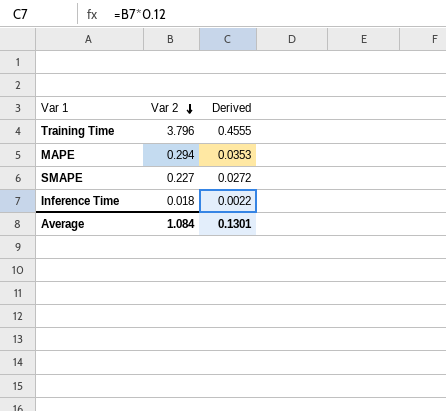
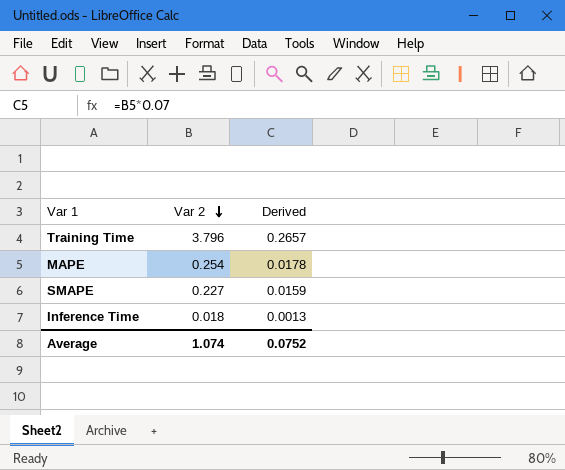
column Derived | formula: [Var 2] * 0.12 -> [Var 2] * 0.07
MAPE | Var 2: 0.294 -> 0.254
Average | Var 2: 1.084 -> 1.074
Average | Derived: 0.1301 -> 0.0752

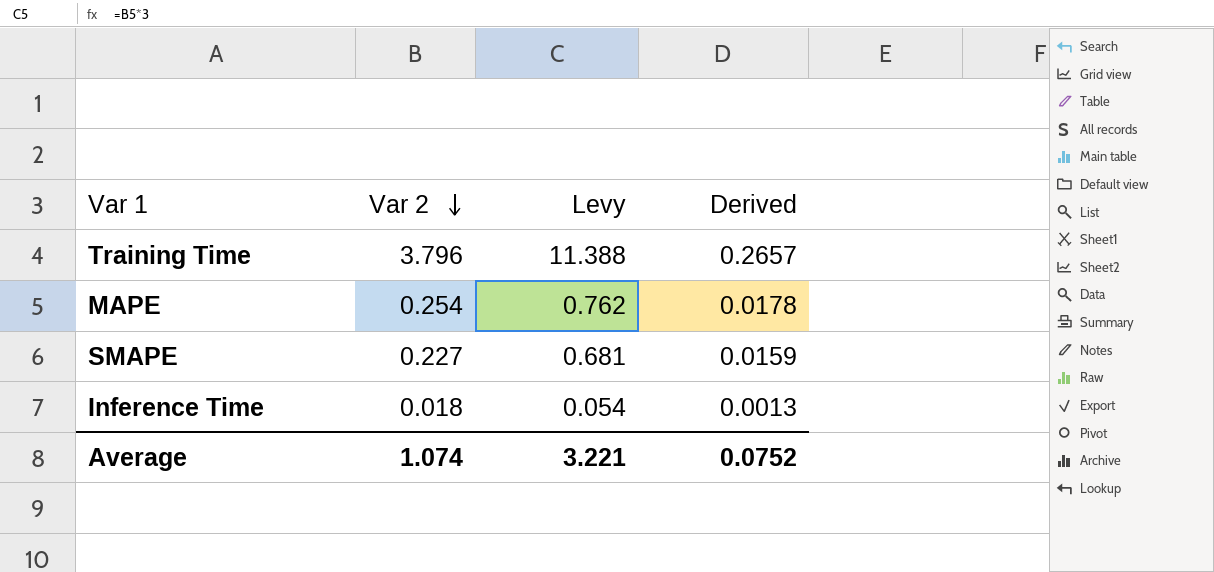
column Levy | formula: none -> [Var 2] * 3

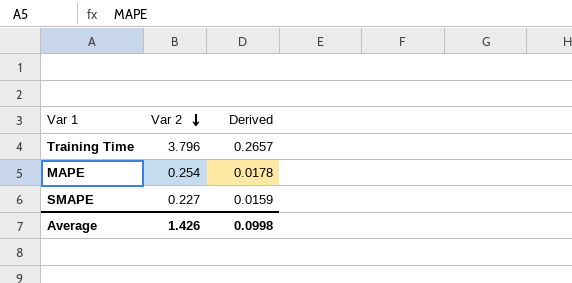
column Levy | formula: [Var 2] * 3 -> none
row Inference Time: 0.018 | 0.054 | 0.0013 -> none
Average | Var 2: 1.074 -> 1.426
Average | Derived: 0.0752 -> 0.0998

